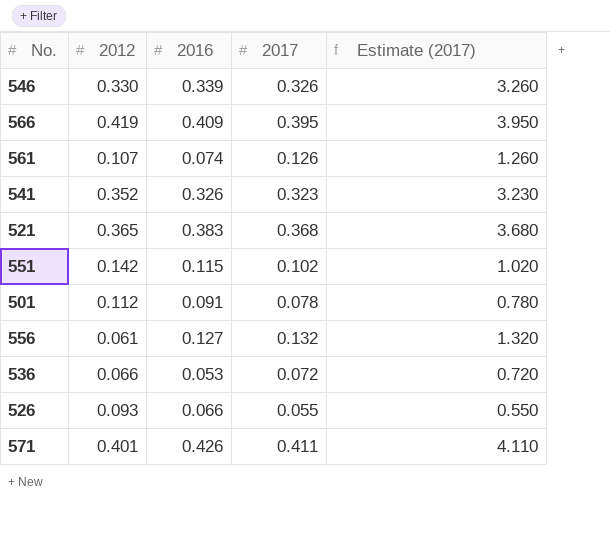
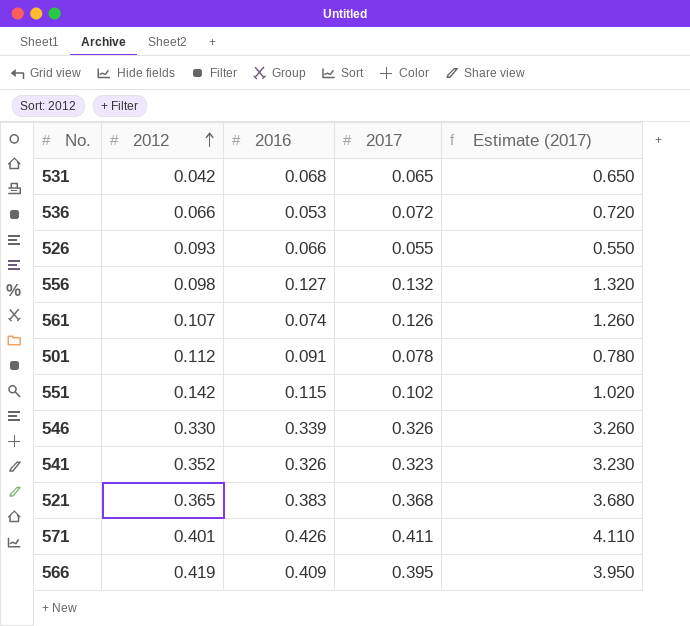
row order: none -> 2012 ascending
row 531: none -> 0.042 | 0.068 | 0.065 | 0.650
556 | 2012: 0.061 -> 0.098

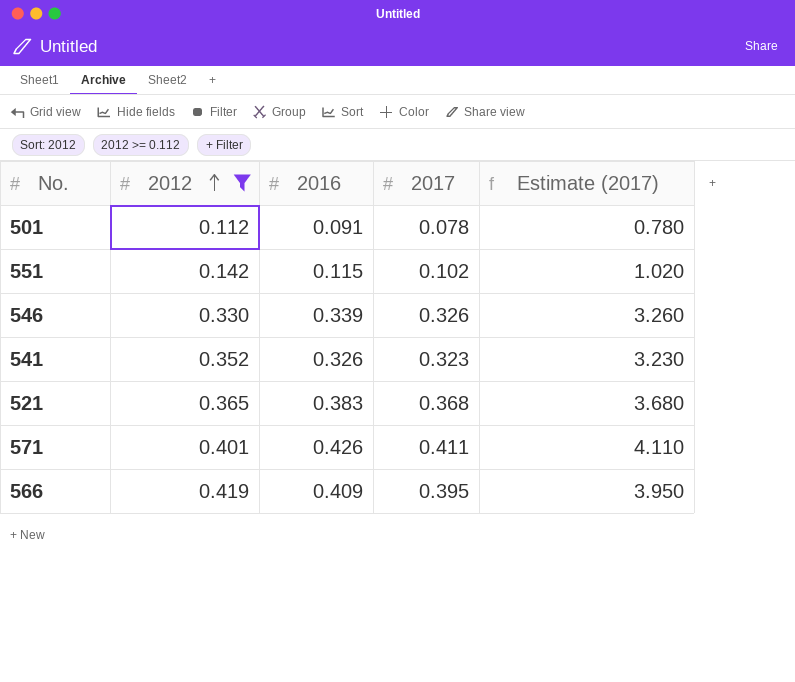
filter: none -> 2012 >= 0.112

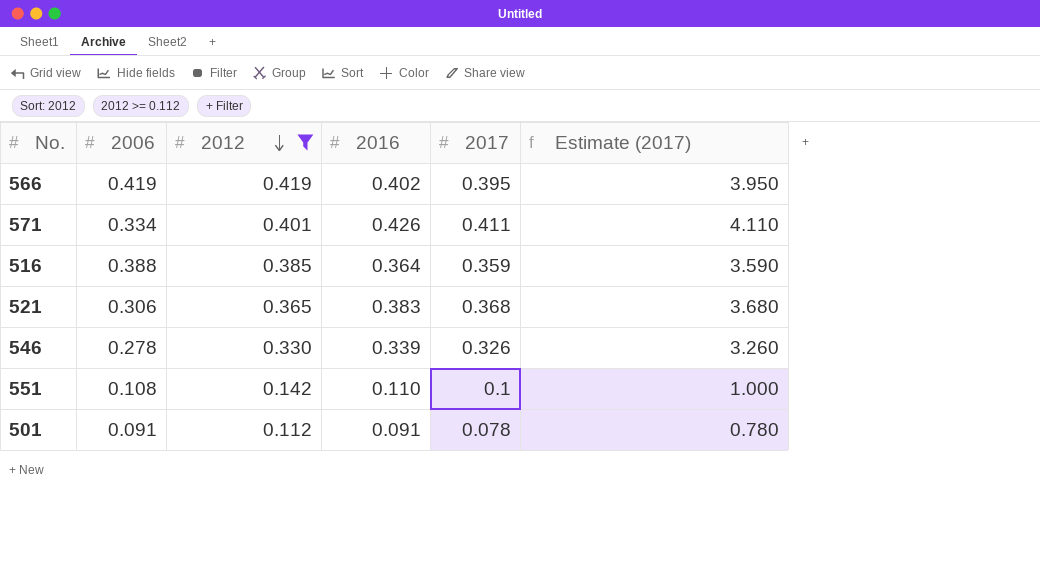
row order: 2012 ascending -> 2012 descending
column 2006 | position: none -> 2
row 541: 0.352 | 0.326 | 0.323 | 3.230 -> none
566 | 2016: 0.409 -> 0.402
row 516: none -> 0.388 | 0.385 | 0.364 | 0.359 | 3.590
551 | 2016: 0.115 -> 0.110
551 | 2017: 0.102 -> 0.1
551 | Estimate (2017): 1.020 -> 1.000

